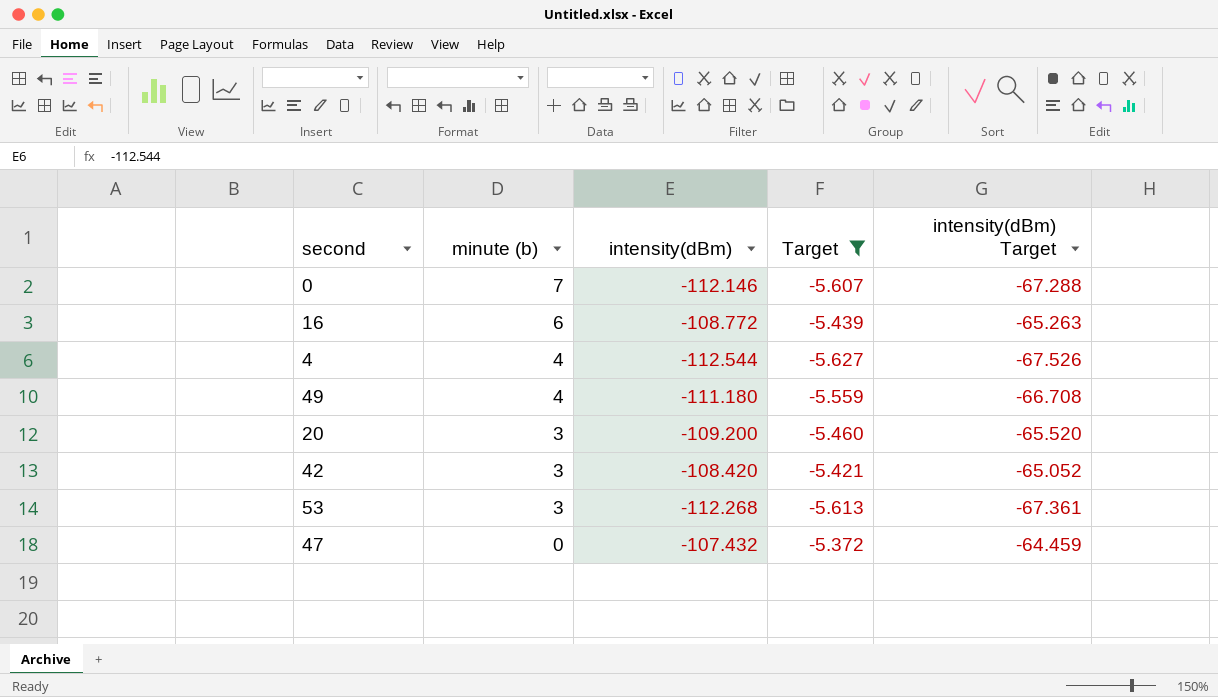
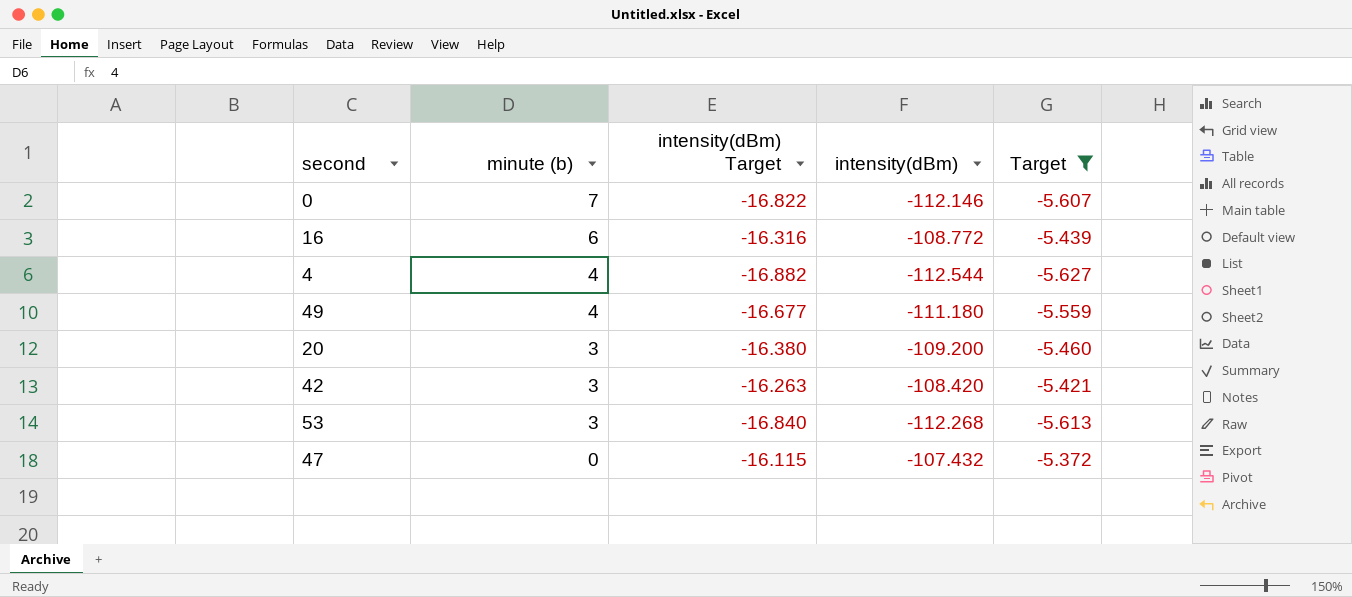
column intensity(dBm) Target | formula: [intensity(dBm)] * 0.6 -> [intensity(dBm)] * 0.15
column intensity(dBm) Target | position: 5 -> 3

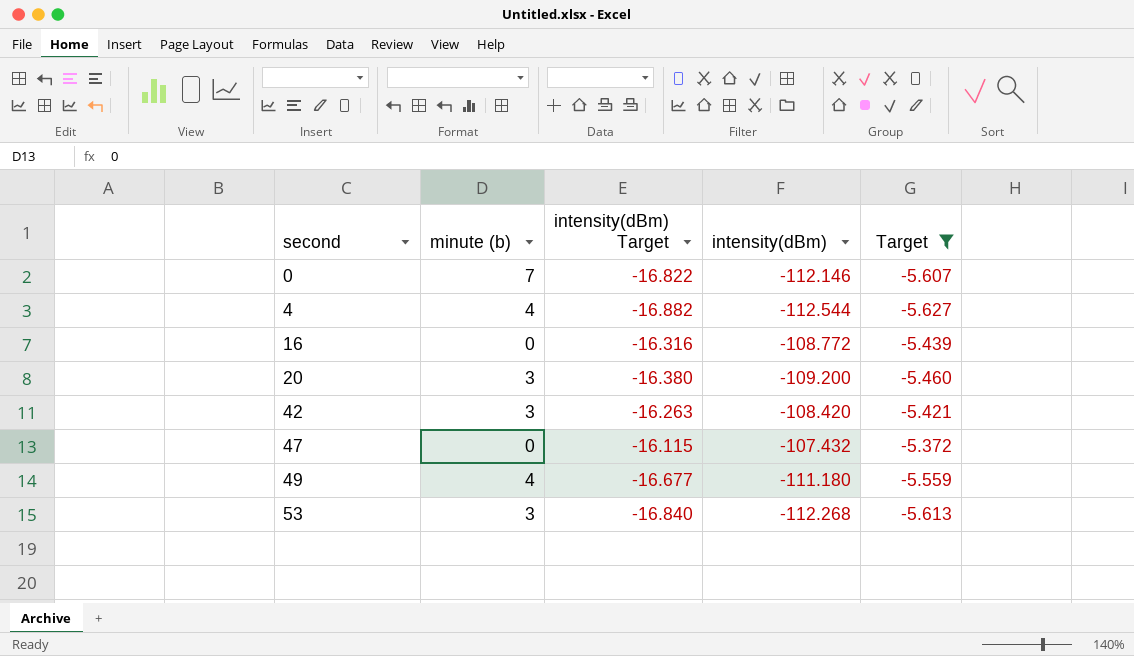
row order: minute (b) descending -> second ascending
16 | minute (b): 6 -> 0

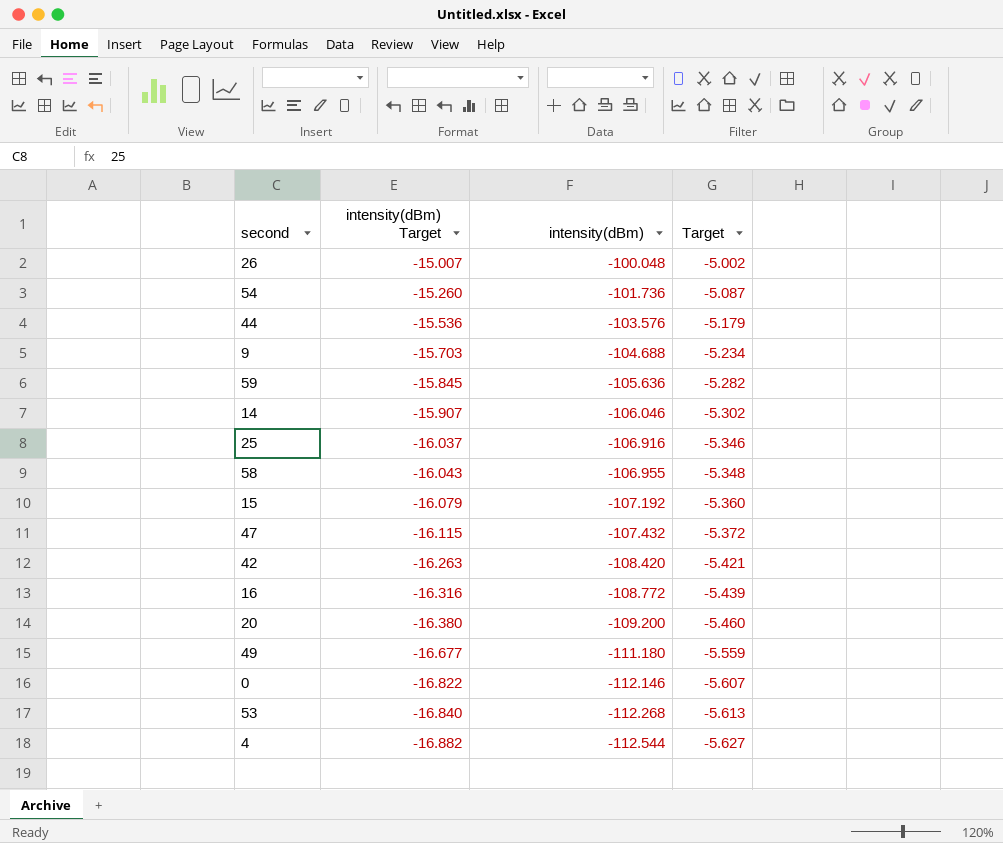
filter: Target <= -5.372 -> none
row order: second ascending -> intensity(dBm) Target descending
column minute (b) | position: 2 -> none

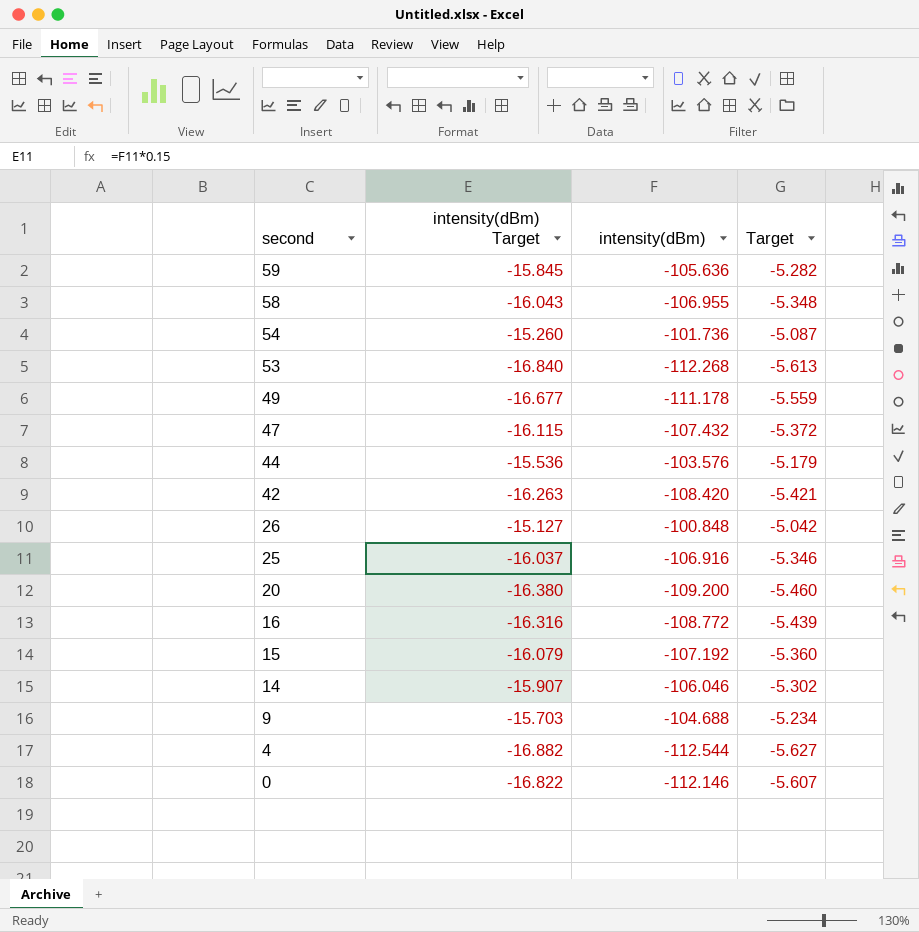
row order: intensity(dBm) Target descending -> second descending
49 | intensity(dBm): -111.180 -> -111.178
26 | intensity(dBm) Target: -15.007 -> -15.127
26 | intensity(dBm): -100.048 -> -100.848
26 | Target: -5.002 -> -5.042

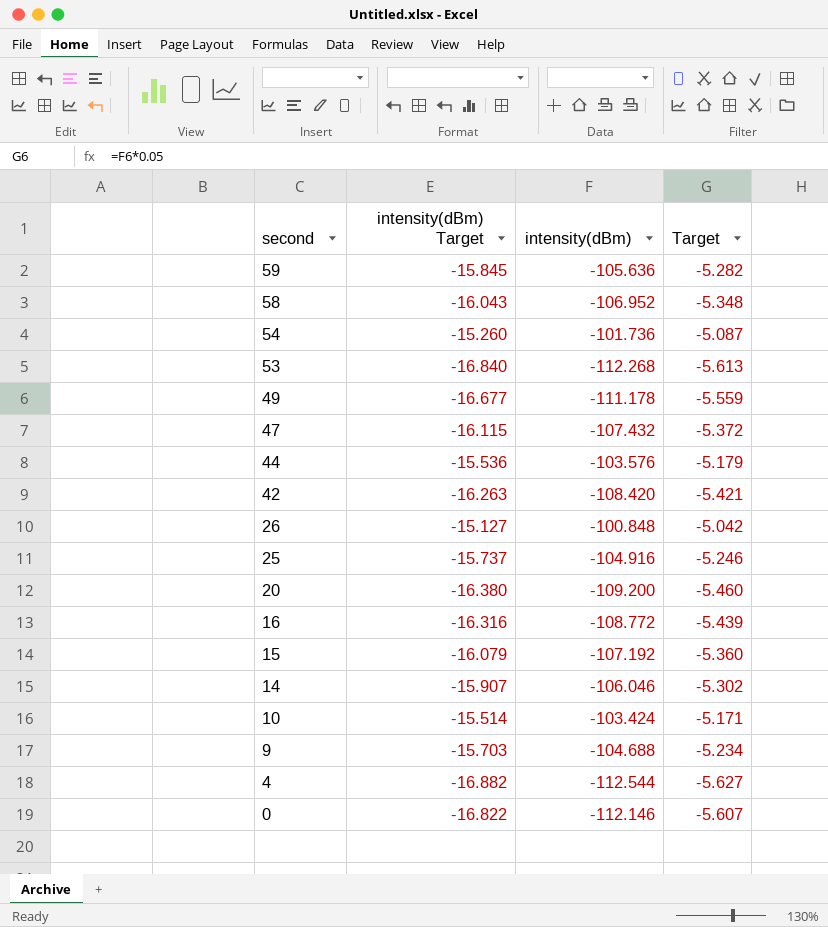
58 | intensity(dBm): -106.955 -> -106.952
25 | intensity(dBm) Target: -16.037 -> -15.737
25 | intensity(dBm): -106.916 -> -104.916
25 | Target: -5.346 -> -5.246
row 10: none -> -15.514 | -103.424 | -5.171

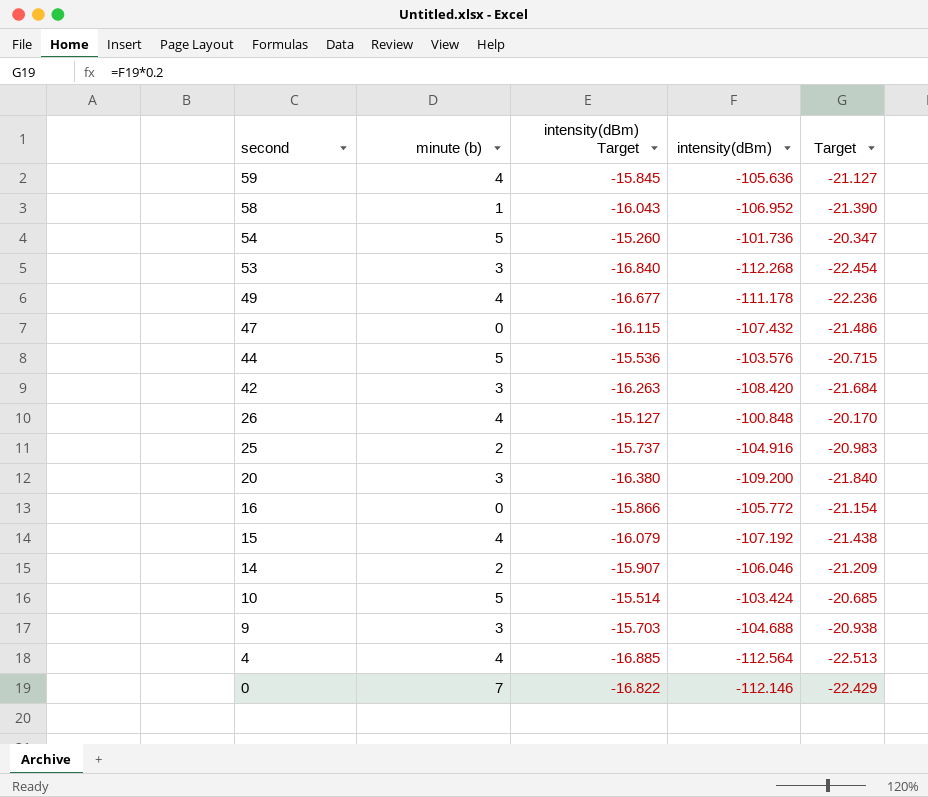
column minute (b) | position: none -> 2
column Target | formula: [intensity(dBm)] * 0.05 -> [intensity(dBm)] * 0.2
16 | intensity(dBm) Target: -16.316 -> -15.866
16 | intensity(dBm): -108.772 -> -105.772
4 | intensity(dBm) Target: -16.882 -> -16.885
4 | intensity(dBm): -112.544 -> -112.564

